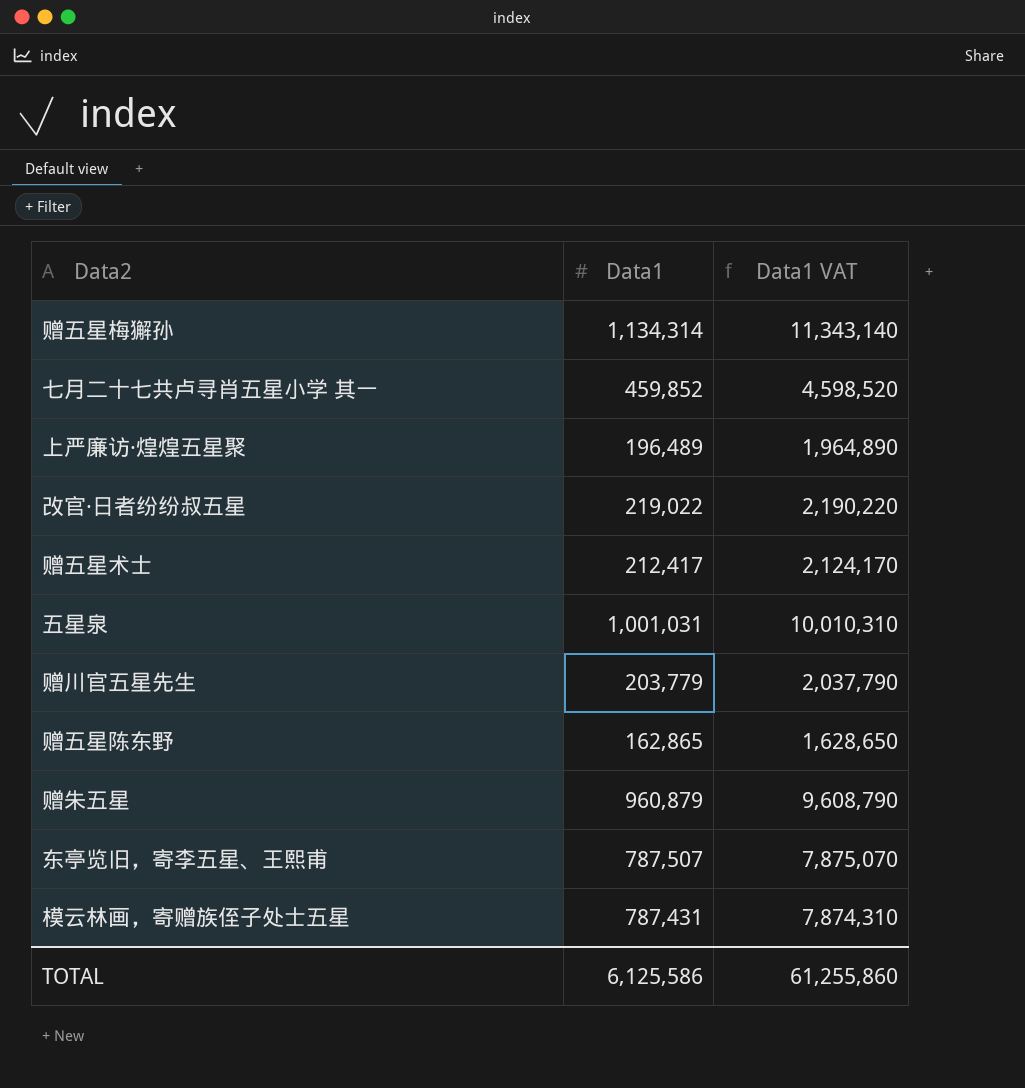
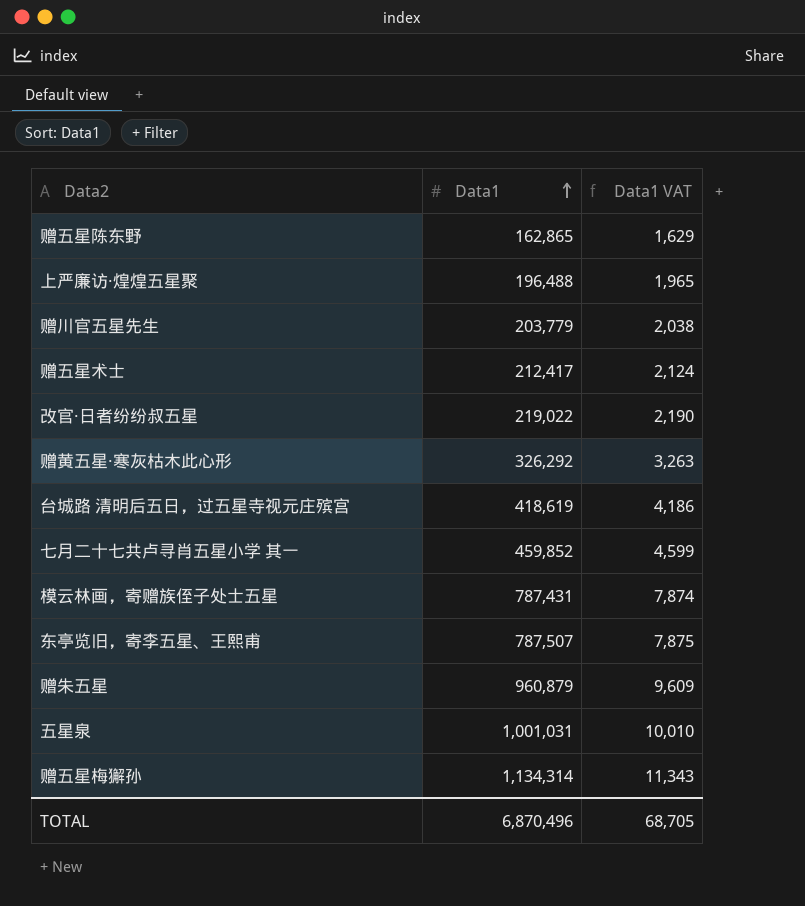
row order: none -> Data1 ascending
column Data1 VAT | formula: [Data1] * 10 -> [Data1] * 0.01
上严廉访·煌煌五星聚 | Data1: 196,489 -> 196,488
row 赠黄五星·寒灰枯木此心形: none -> 326,292 | 3,263
row 台城路 清明后五日，过五星寺视元庄殡宫: none -> 418,619 | 4,186
TOTAL | Data1: 6,125,586 -> 6,870,496
TOTAL | Data1 VAT: 61,255,860 -> 68,705

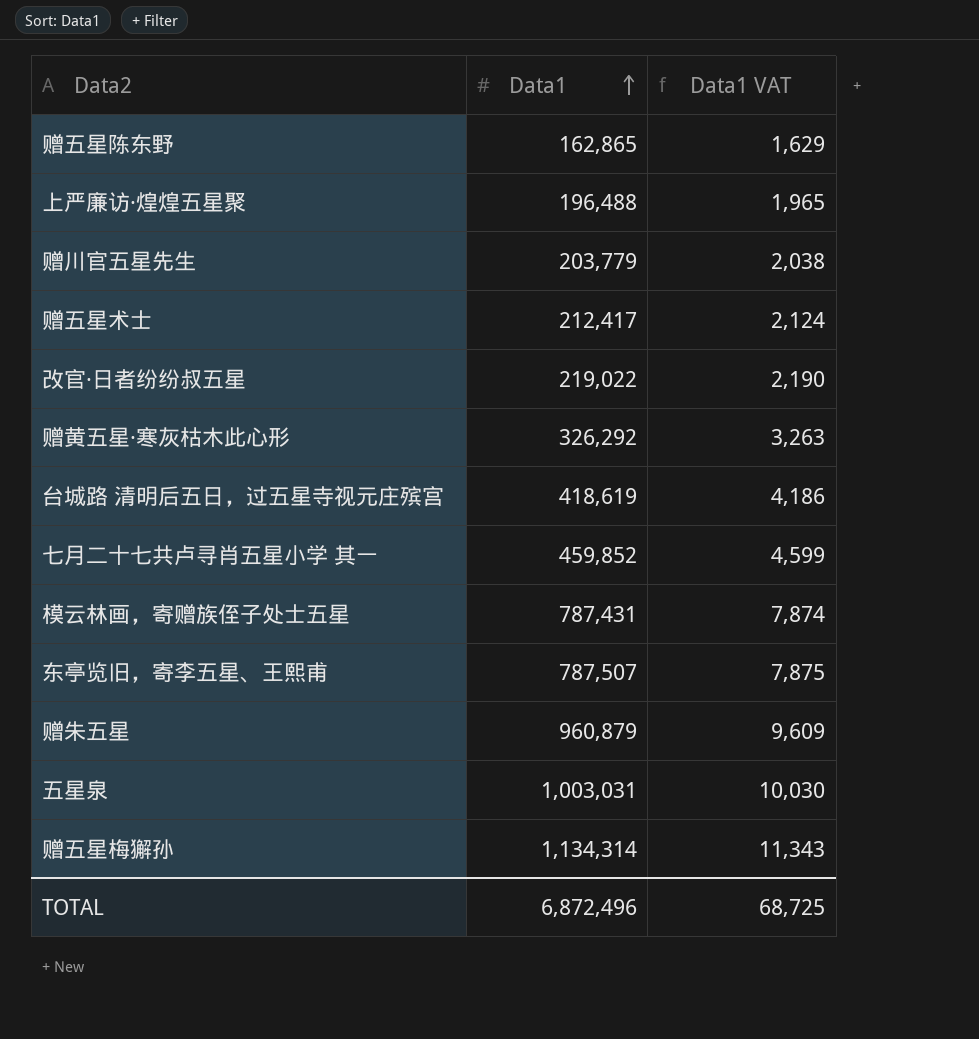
五星泉 | Data1: 1,001,031 -> 1,003,031
五星泉 | Data1 VAT: 10,010 -> 10,030
TOTAL | Data1: 6,870,496 -> 6,872,496
TOTAL | Data1 VAT: 68,705 -> 68,725

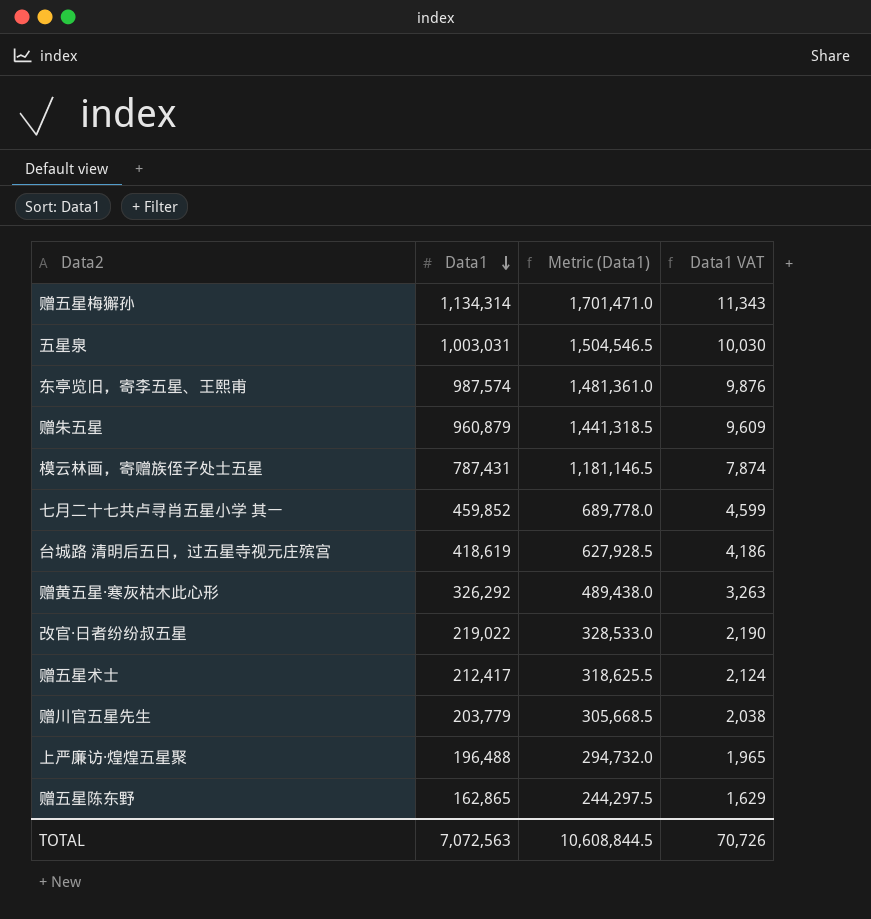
row order: Data1 ascending -> Data1 descending
column Metric (Data1) | formula: none -> [Data1] * 1.5
东亭览旧，寄李五星、王熙甫 | Data1: 787,507 -> 987,574
东亭览旧，寄李五星、王熙甫 | Data1 VAT: 7,875 -> 9,876
TOTAL | Data1: 6,872,496 -> 7,072,563
TOTAL | Data1 VAT: 68,725 -> 70,726

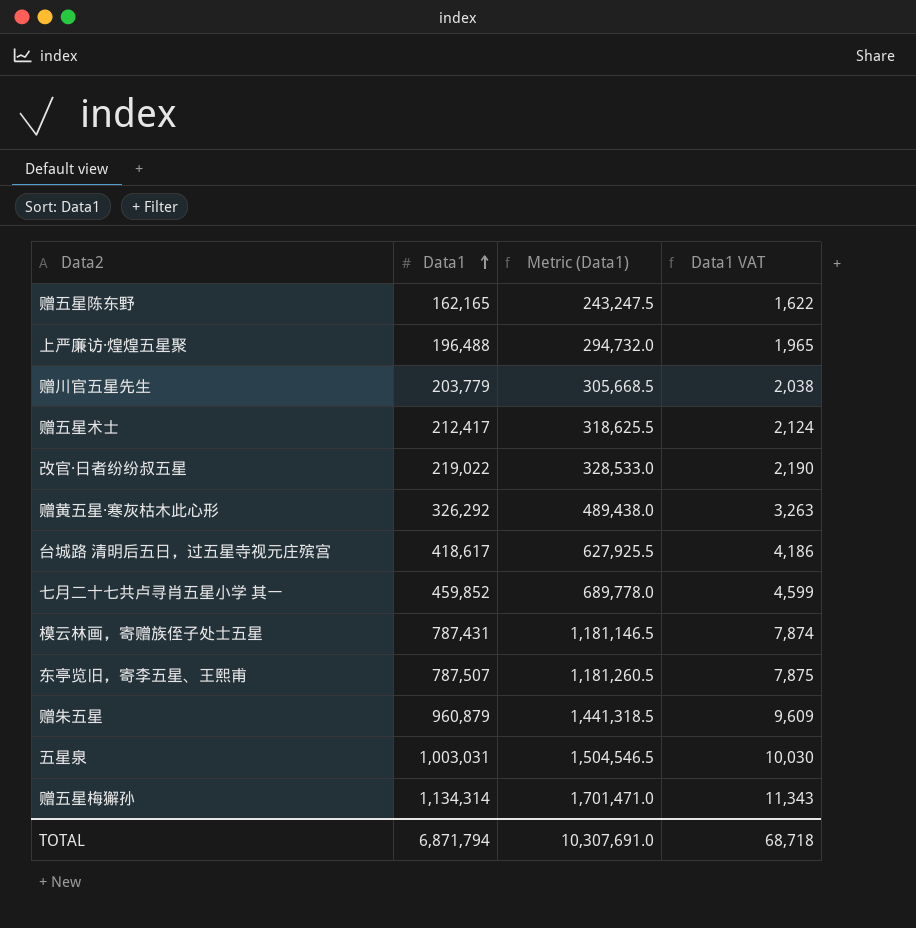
row order: Data1 descending -> Data1 ascending
赠五星陈东野 | Data1: 162,865 -> 162,165
赠五星陈东野 | Metric (Data1): 244,297.5 -> 243,247.5
赠五星陈东野 | Data1 VAT: 1,629 -> 1,622
台城路 清明后五日，过五星寺视元庄殡宫 | Data1: 418,619 -> 418,617
台城路 清明后五日，过五星寺视元庄殡宫 | Metric (Data1): 627,928.5 -> 627,925.5
东亭览旧，寄李五星、王熙甫 | Data1: 987,574 -> 787,507
东亭览旧，寄李五星、王熙甫 | Metric (Data1): 1,481,361.0 -> 1,181,260.5
东亭览旧，寄李五星、王熙甫 | Data1 VAT: 9,876 -> 7,875
TOTAL | Data1: 7,072,563 -> 6,871,794
TOTAL | Metric (Data1): 10,608,844.5 -> 10,307,691.0
TOTAL | Data1 VAT: 70,726 -> 68,718

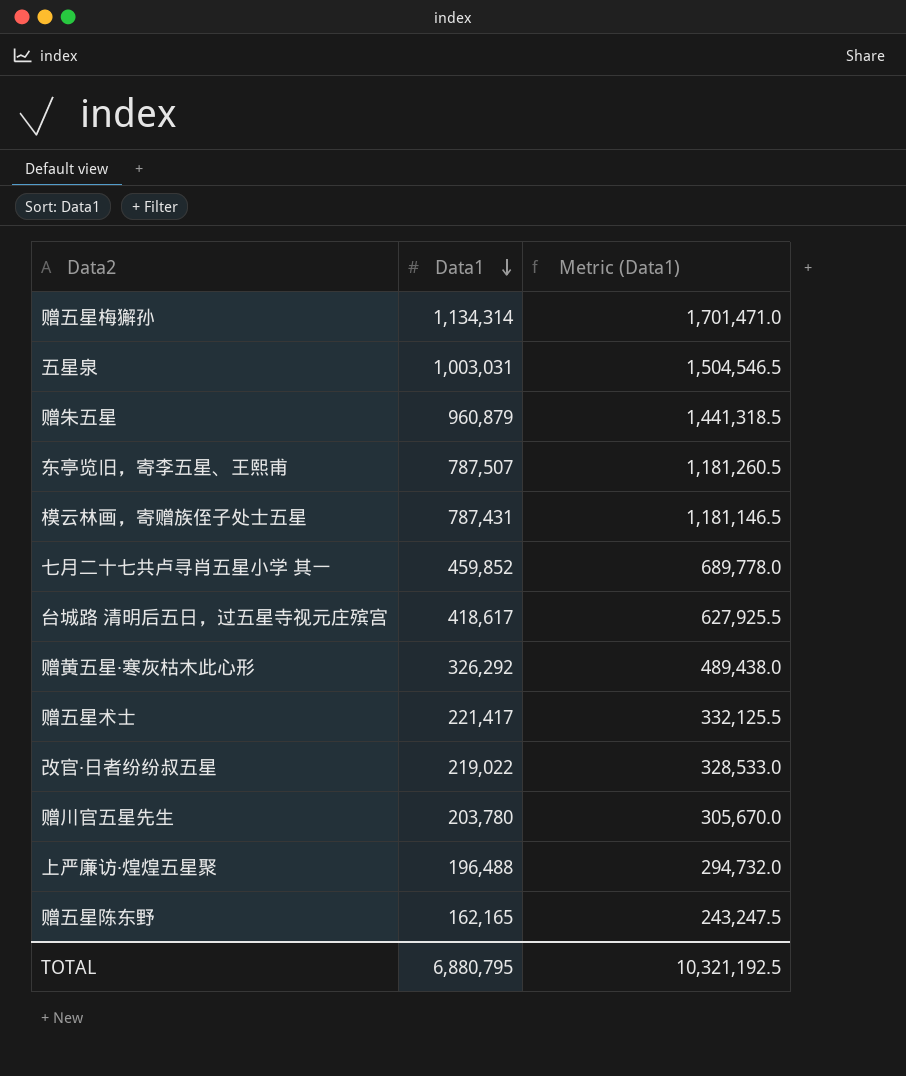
row order: Data1 ascending -> Data1 descending
column Data1 VAT | formula: [Data1] * 0.01 -> none
赠五星术士 | Data1: 212,417 -> 221,417
赠五星术士 | Metric (Data1): 318,625.5 -> 332,125.5
赠川官五星先生 | Data1: 203,779 -> 203,780
赠川官五星先生 | Metric (Data1): 305,668.5 -> 305,670.0
TOTAL | Data1: 6,871,794 -> 6,880,795
TOTAL | Metric (Data1): 10,307,691.0 -> 10,321,192.5

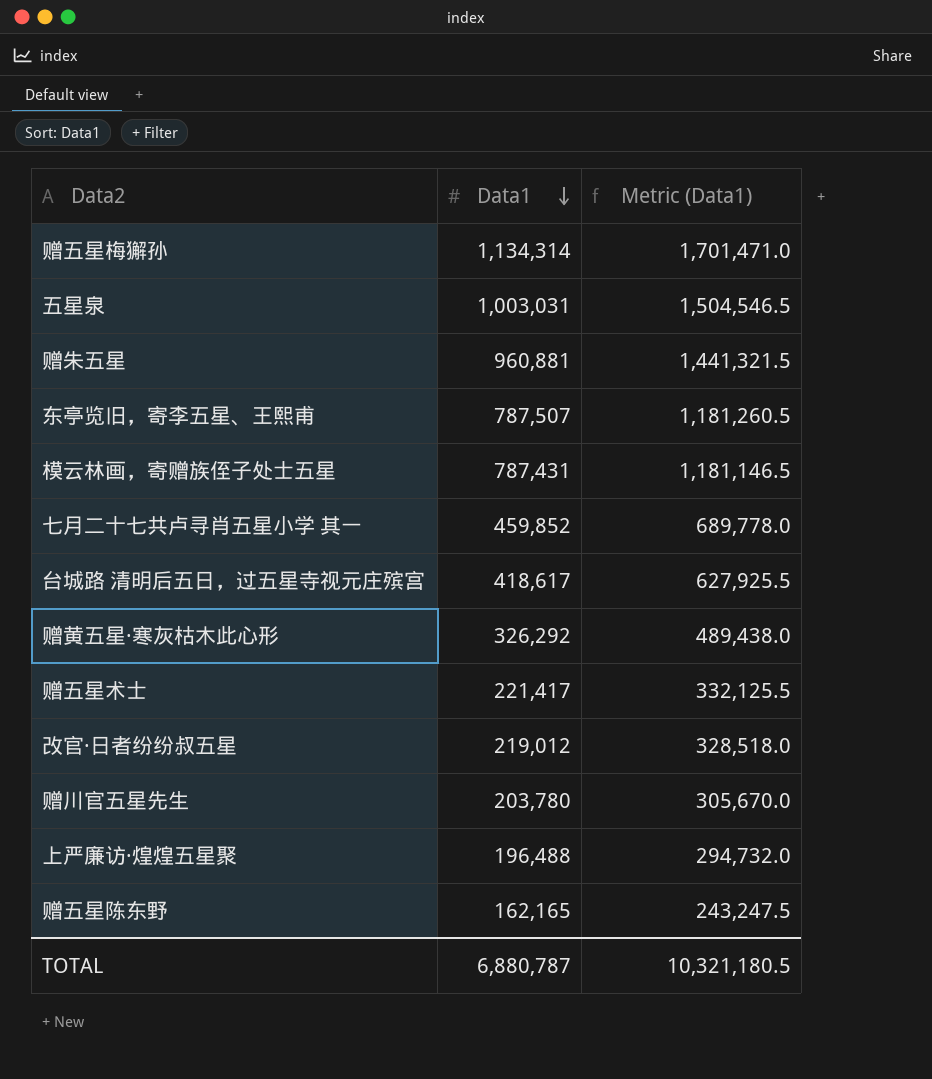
赠朱五星 | Data1: 960,879 -> 960,881
赠朱五星 | Metric (Data1): 1,441,318.5 -> 1,441,321.5
改官·日者纷纷叔五星 | Data1: 219,022 -> 219,012
改官·日者纷纷叔五星 | Metric (Data1): 328,533.0 -> 328,518.0
TOTAL | Data1: 6,880,795 -> 6,880,787
TOTAL | Metric (Data1): 10,321,192.5 -> 10,321,180.5

